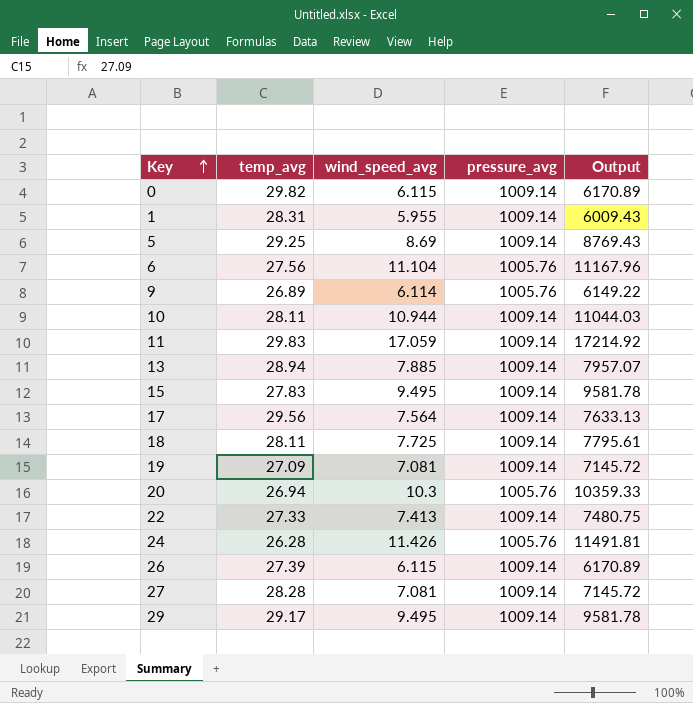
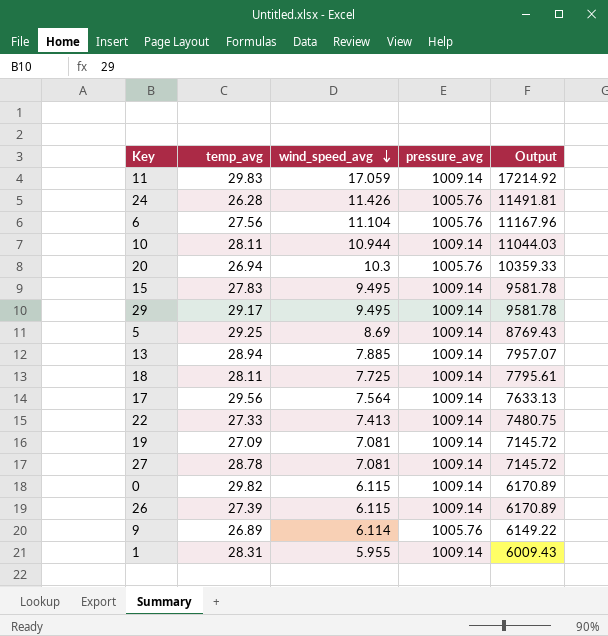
row order: Key ascending -> wind_speed_avg descending
27 | temp_avg: 28.28 -> 28.78

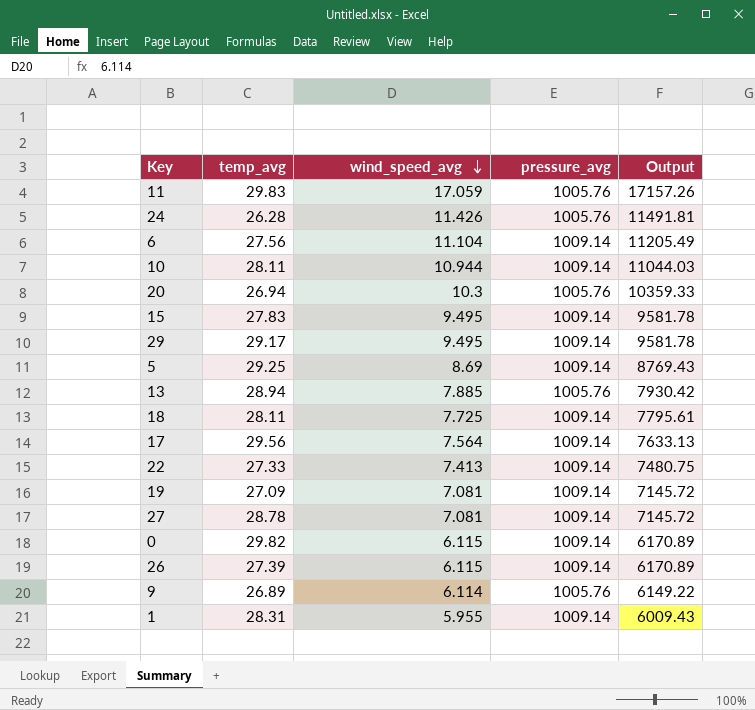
11 | pressure_avg: 1009.14 -> 1005.76
11 | Output: 17214.92 -> 17157.26
6 | pressure_avg: 1005.76 -> 1009.14
6 | Output: 11167.96 -> 11205.49
13 | pressure_avg: 1009.14 -> 1005.76
13 | Output: 7957.07 -> 7930.42

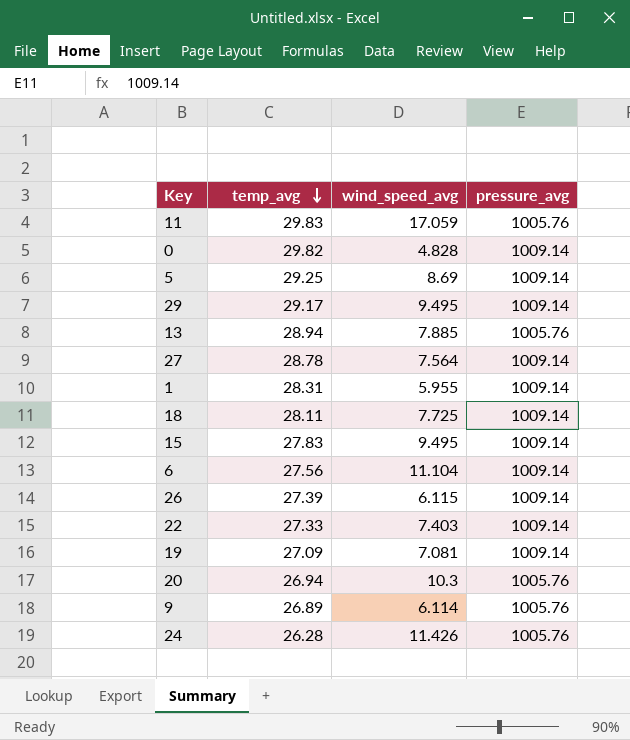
row order: wind_speed_avg descending -> temp_avg descending
column Output | formula: [wind_speed_avg] * [pressure_avg] -> none
row 10: 28.11 | 10.944 | 1009.14 | 11044.03 -> none
row 17: 29.56 | 7.564 | 1009.14 | 7633.13 -> none
0 | wind_speed_avg: 6.115 -> 4.828
27 | wind_speed_avg: 7.081 -> 7.564
22 | wind_speed_avg: 7.413 -> 7.403

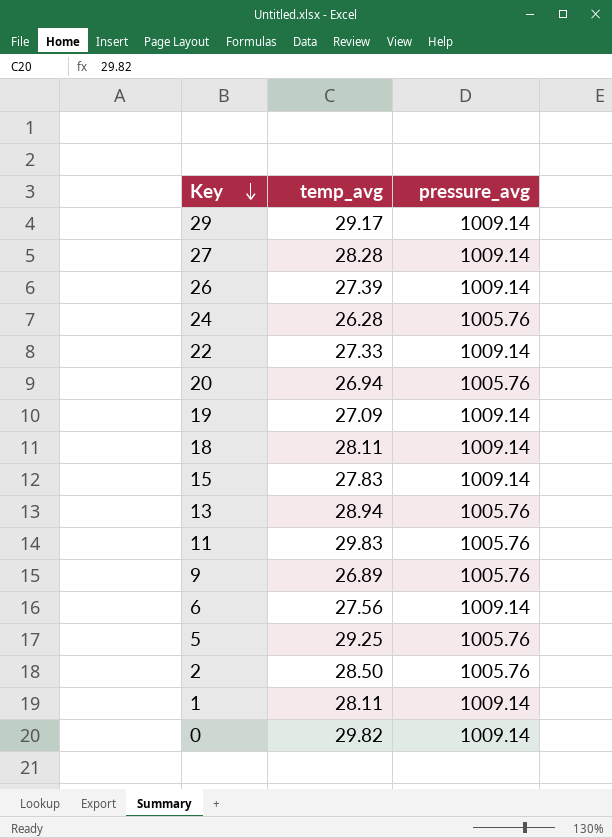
row order: temp_avg descending -> Key descending
column wind_speed_avg | position: 3 -> none
27 | temp_avg: 28.78 -> 28.28
5 | pressure_avg: 1009.14 -> 1005.76
row 2: none -> 28.50 | 1005.76
1 | temp_avg: 28.31 -> 28.11

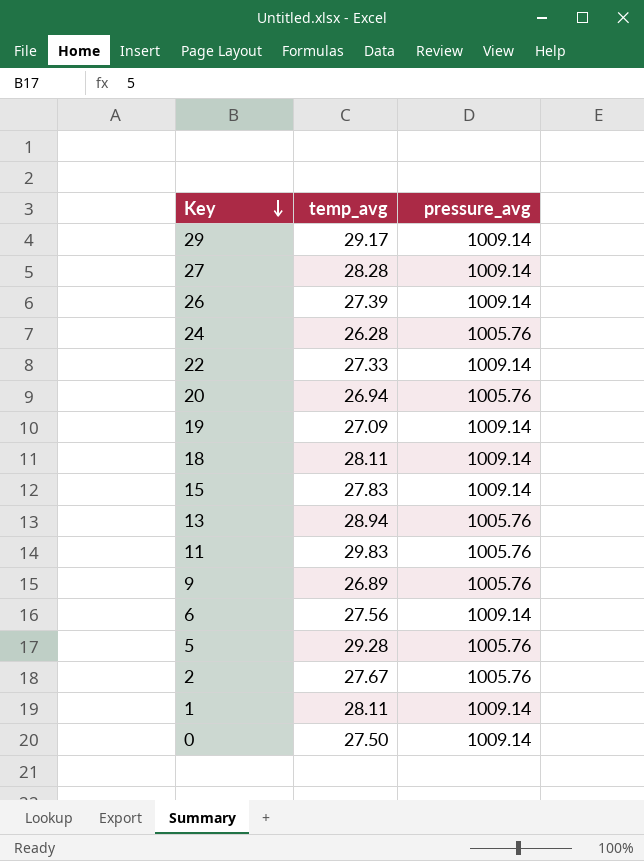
5 | temp_avg: 29.25 -> 29.28
2 | temp_avg: 28.50 -> 27.67
0 | temp_avg: 29.82 -> 27.50

